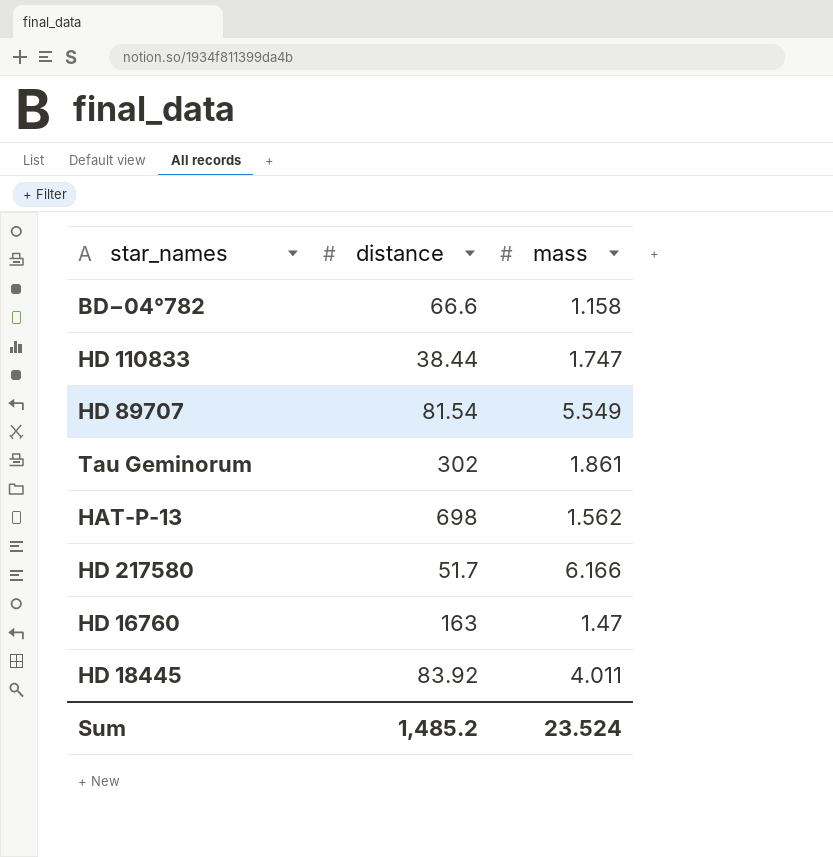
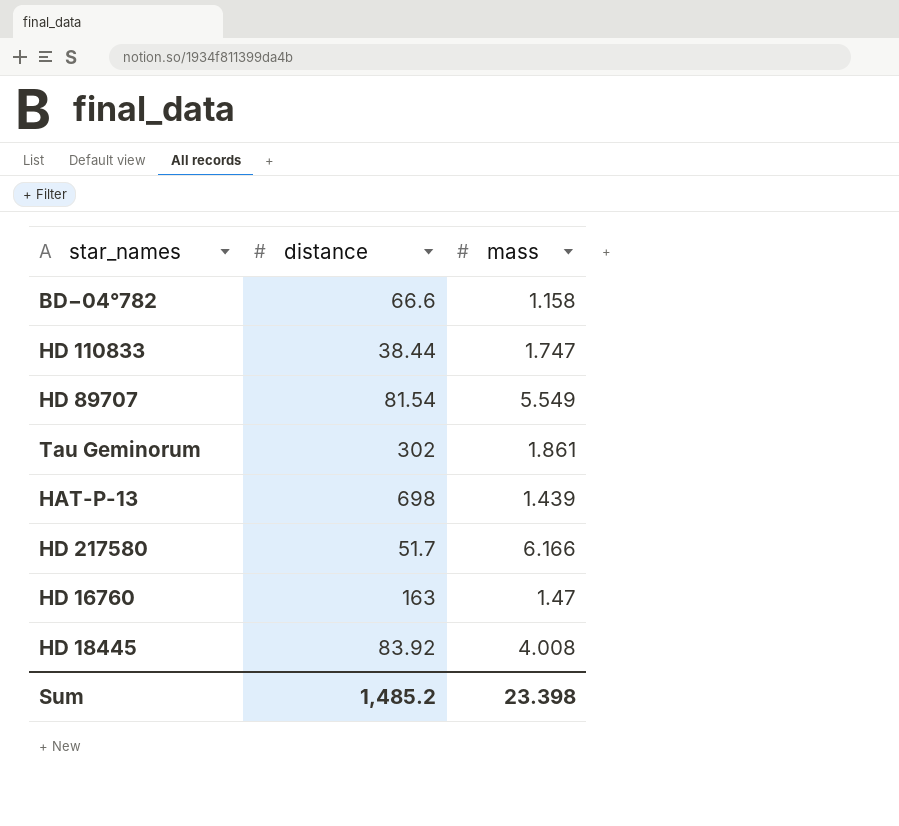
HAT-P-13 | mass: 1.562 -> 1.439
HD 18445 | mass: 4.011 -> 4.008
Sum | mass: 23.524 -> 23.398

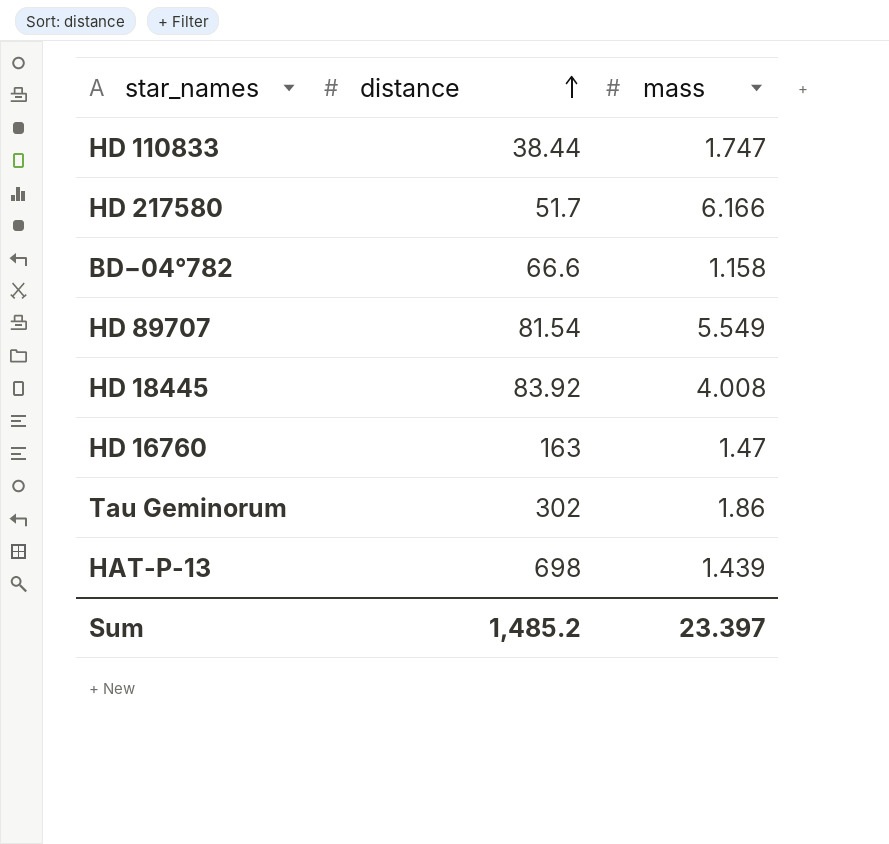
row order: none -> distance ascending
Tau Geminorum | mass: 1.861 -> 1.86
Sum | mass: 23.398 -> 23.397

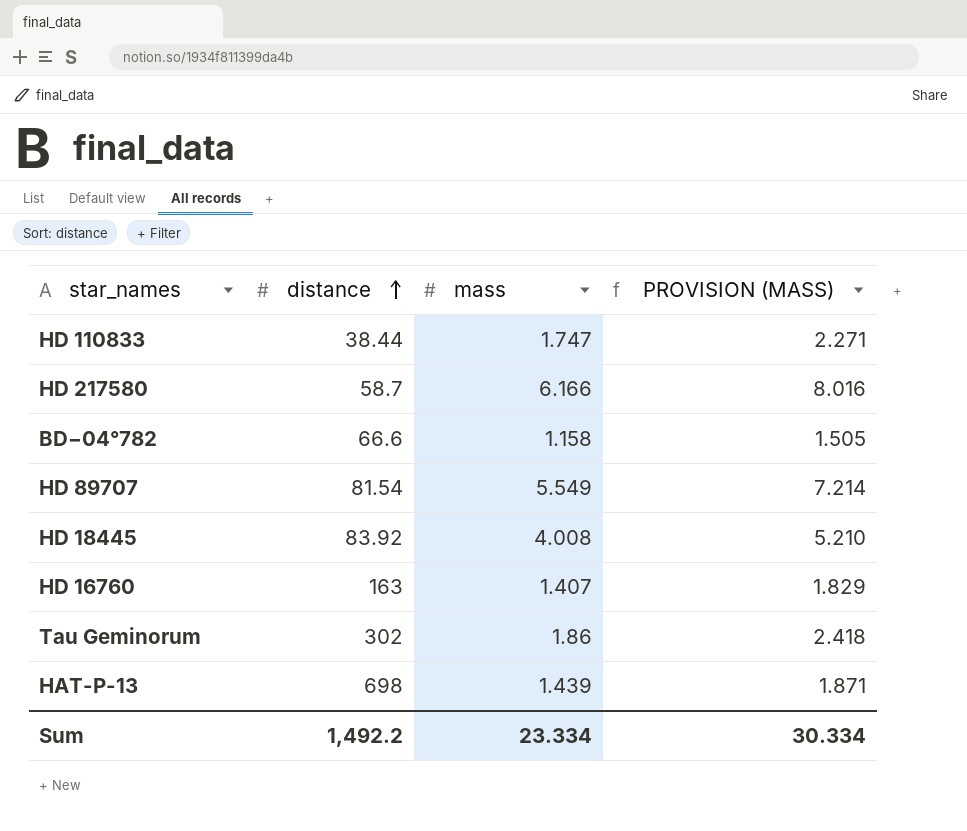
column PROVISION (MASS) | formula: none -> [mass] * 1.3
HD 217580 | distance: 51.7 -> 58.7
HD 16760 | mass: 1.47 -> 1.407
Sum | distance: 1,485.2 -> 1,492.2
Sum | mass: 23.397 -> 23.334

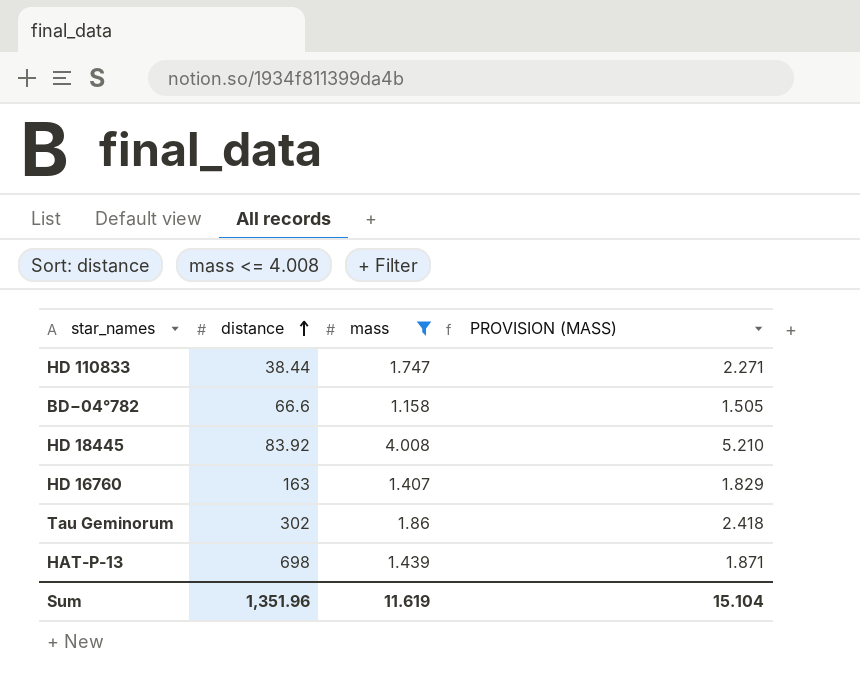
filter: none -> mass <= 4.008
Sum | distance: 1,492.2 -> 1,351.96
Sum | mass: 23.334 -> 11.619
Sum | PROVISION (MASS): 30.334 -> 15.104

